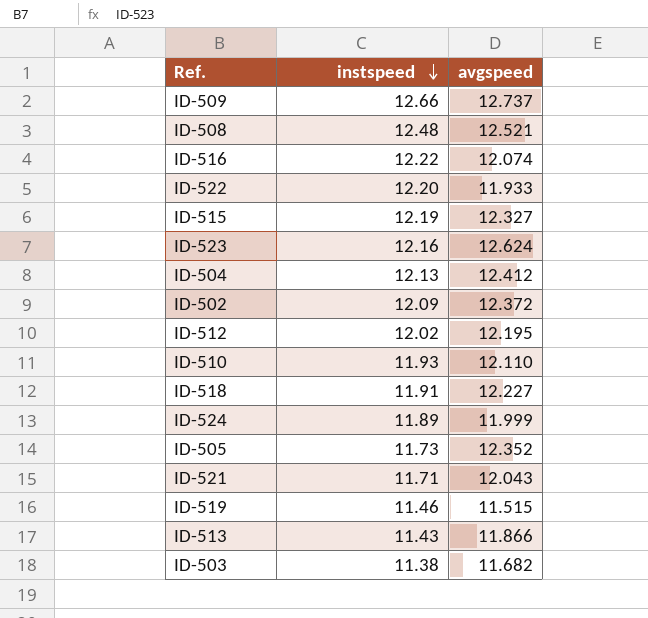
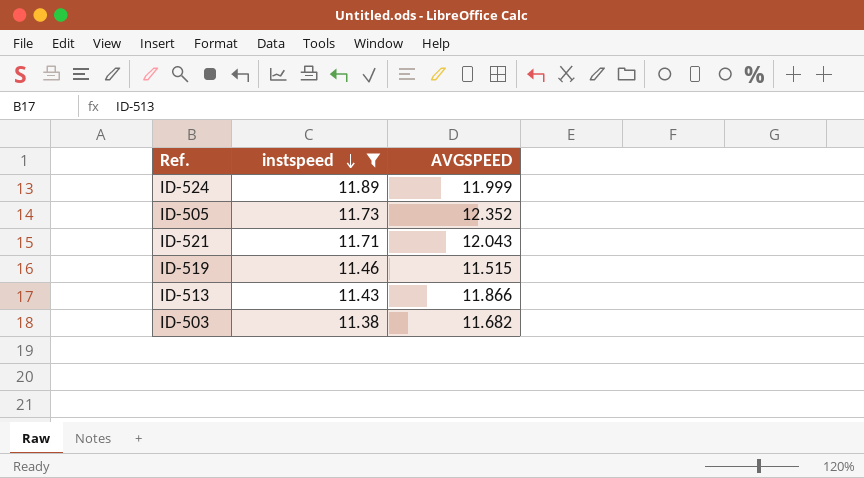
filter: none -> instspeed <= 11.89
column name: avgspeed -> AVGSPEED

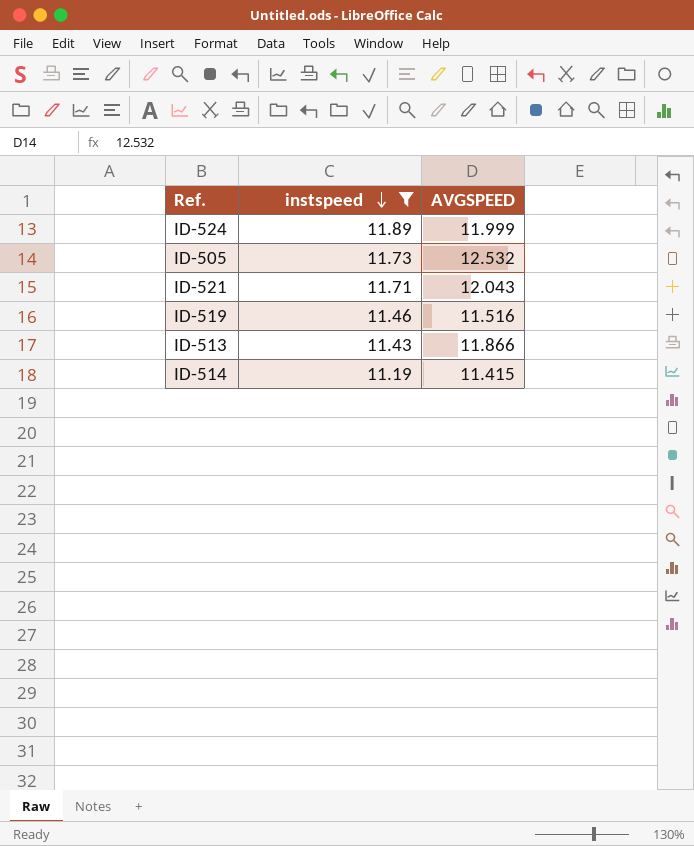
row ID-503: 11.38 | 11.682 -> none
ID-505 | AVGSPEED: 12.352 -> 12.532
ID-519 | AVGSPEED: 11.515 -> 11.516
row ID-514: none -> 11.19 | 11.415

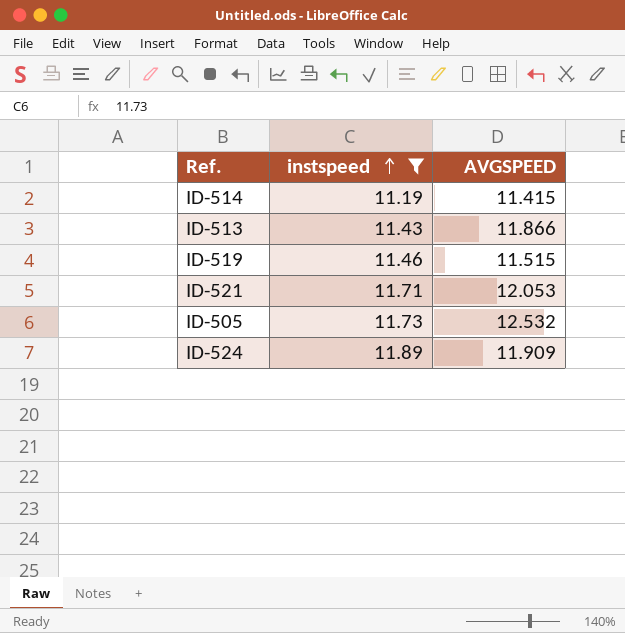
row order: instspeed descending -> instspeed ascending
ID-519 | AVGSPEED: 11.516 -> 11.515
ID-521 | AVGSPEED: 12.043 -> 12.053
ID-524 | AVGSPEED: 11.999 -> 11.909

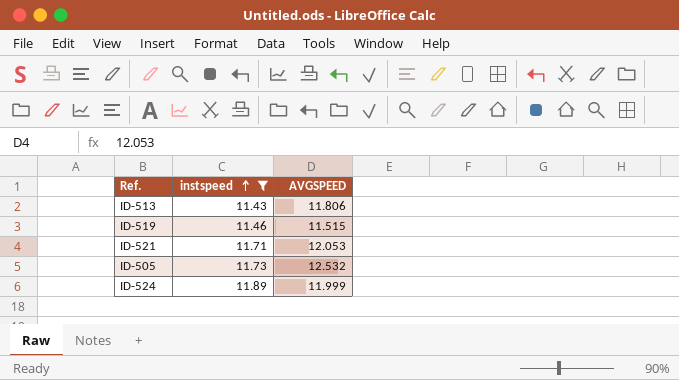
row ID-514: 11.19 | 11.415 -> none
ID-513 | AVGSPEED: 11.866 -> 11.806
ID-524 | AVGSPEED: 11.909 -> 11.999

